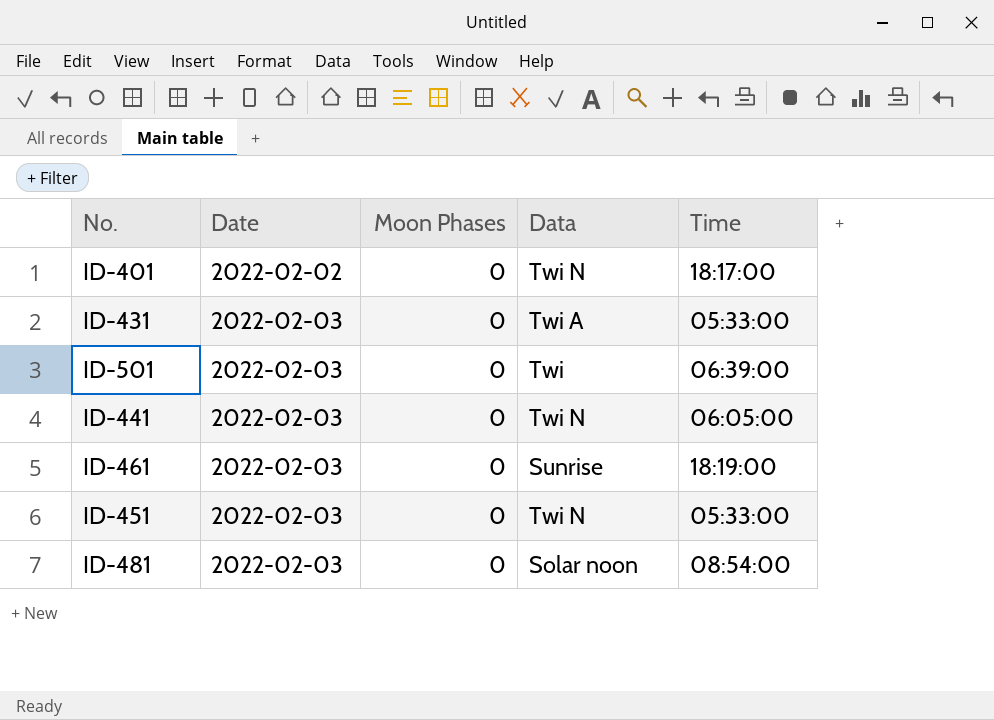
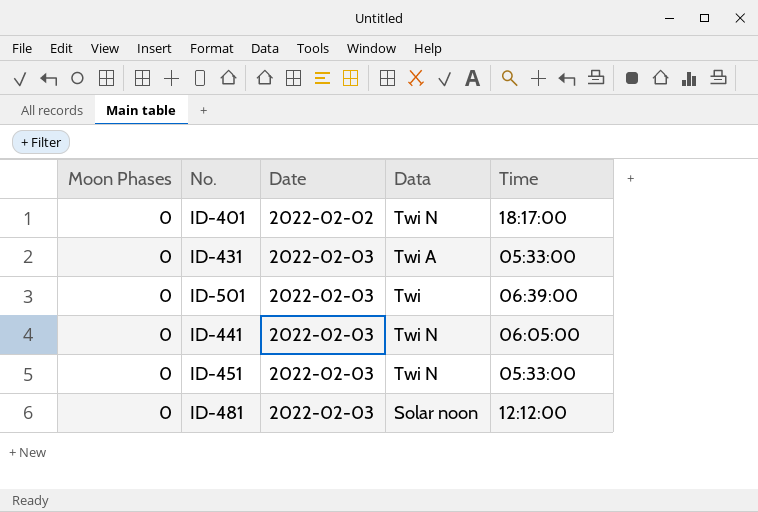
column Moon Phases | position: 3 -> 1
row ID-461: 2022-02-03 | 0 | Sunrise | 18:19:00 -> none
ID-481 | Time: 08:54:00 -> 12:12:00

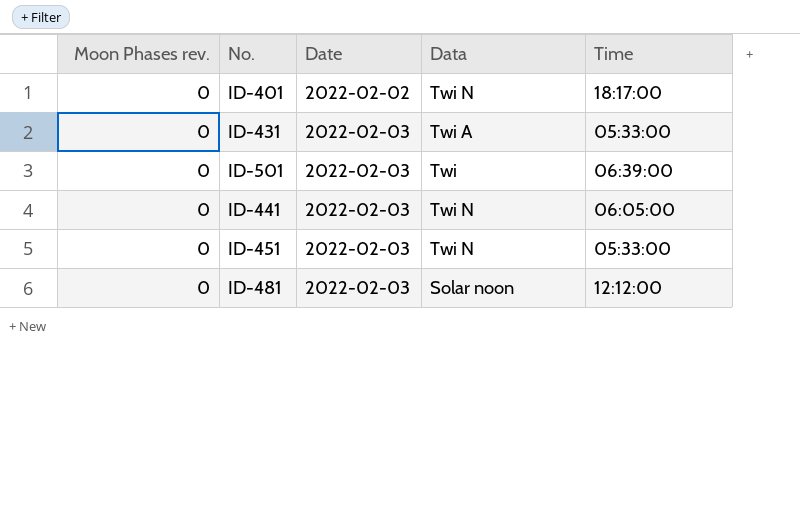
column name: Moon Phases -> Moon Phases rev.

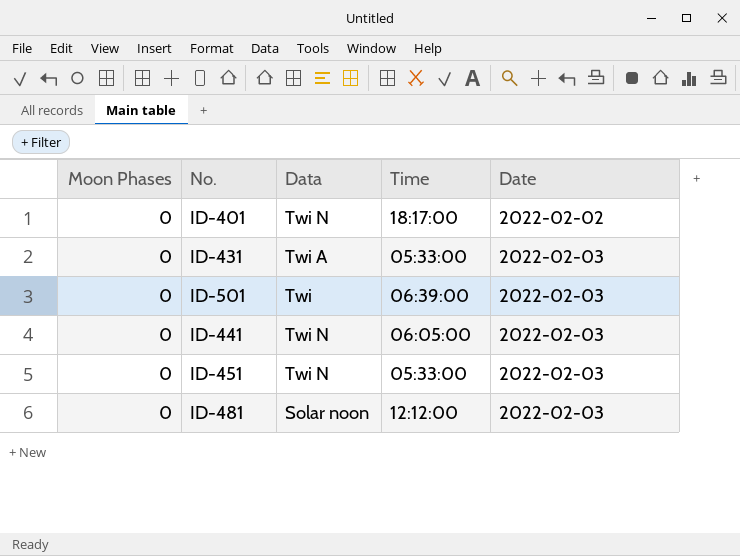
column name: Moon Phases rev. -> Moon Phases
column Date | position: 3 -> 5

